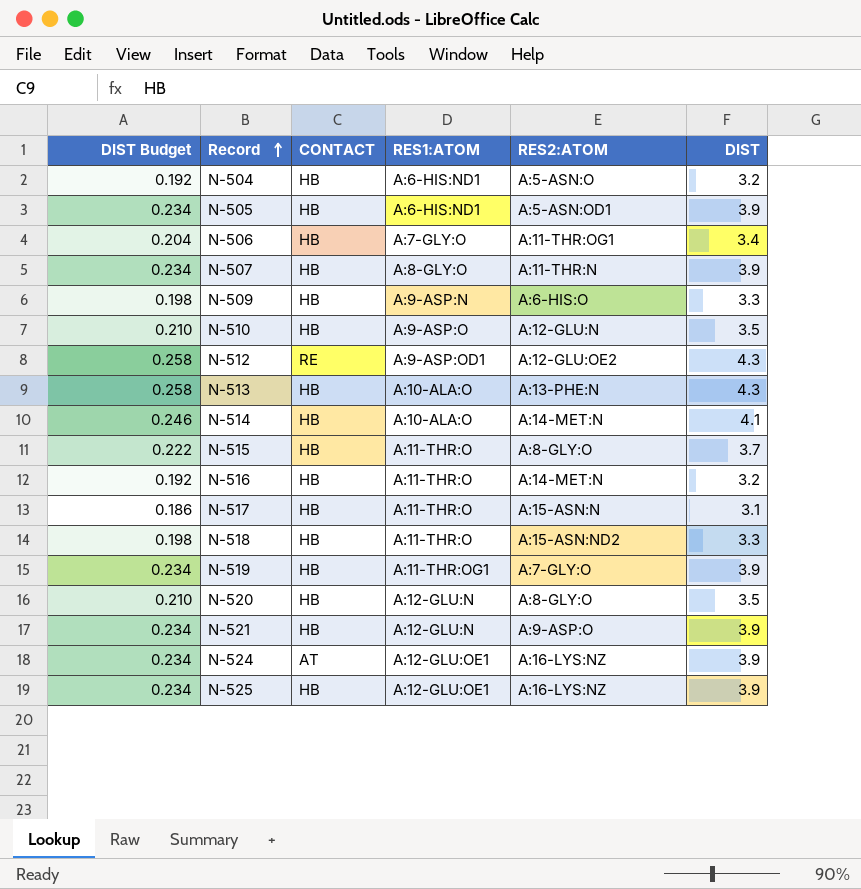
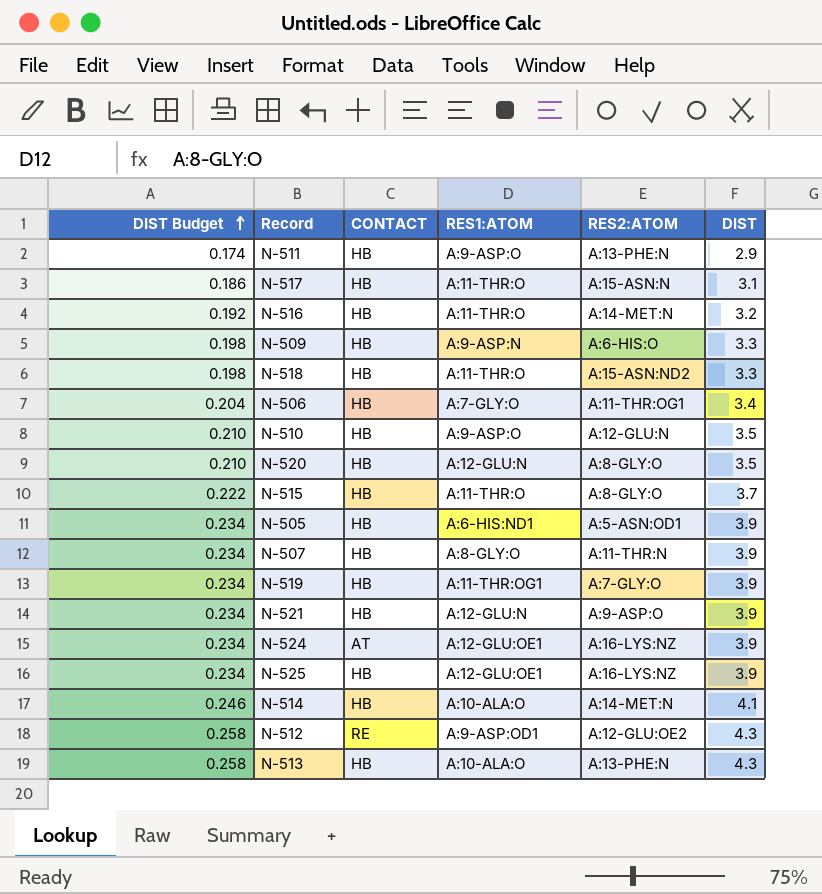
row order: Record ascending -> DIST Budget ascending
row N-504: 0.192 | HB | A:6-HIS:ND1 | A:5-ASN:O | 3.2 -> none
row N-511: none -> 0.174 | HB | A:9-ASP:O | A:13-PHE:N | 2.9

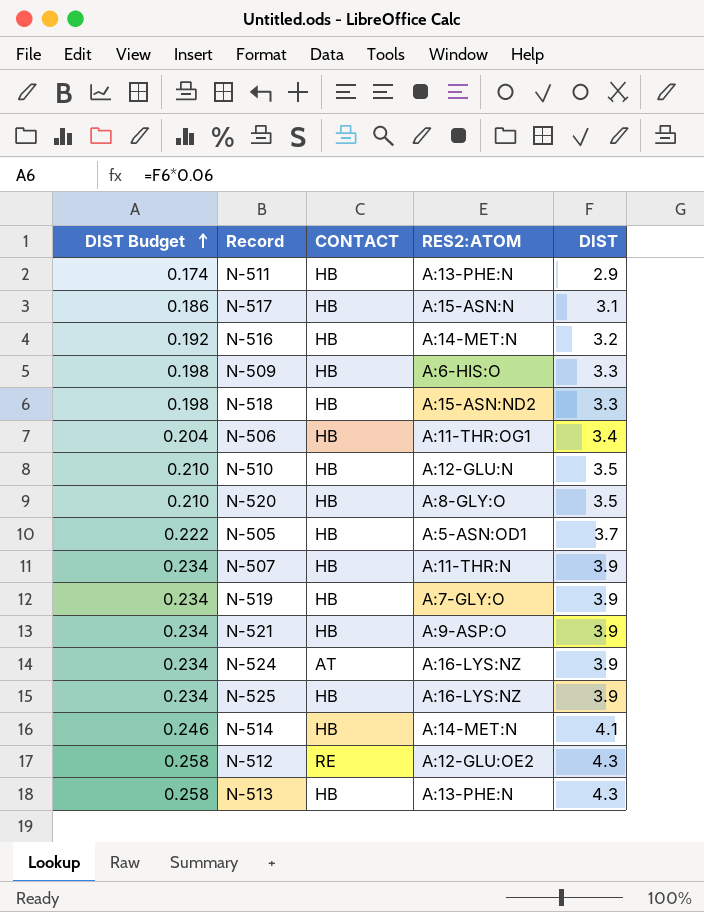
column RES1:ATOM | position: 4 -> none
row N-515: 0.222 | HB | A:11-THR:O | A:8-GLY:O | 3.7 -> none
N-505 | DIST Budget: 0.234 -> 0.222
N-505 | DIST: 3.9 -> 3.7

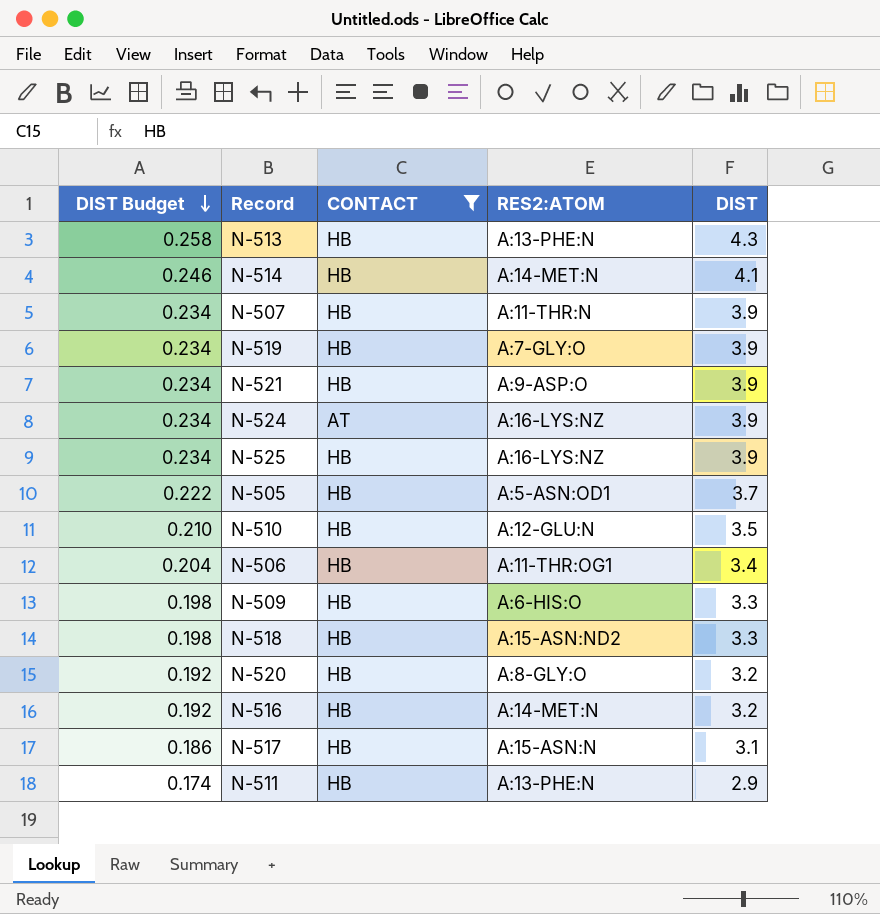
filter: none -> CONTACT != RE
row order: DIST Budget ascending -> DIST Budget descending
N-520 | DIST Budget: 0.210 -> 0.192
N-520 | DIST: 3.5 -> 3.2

